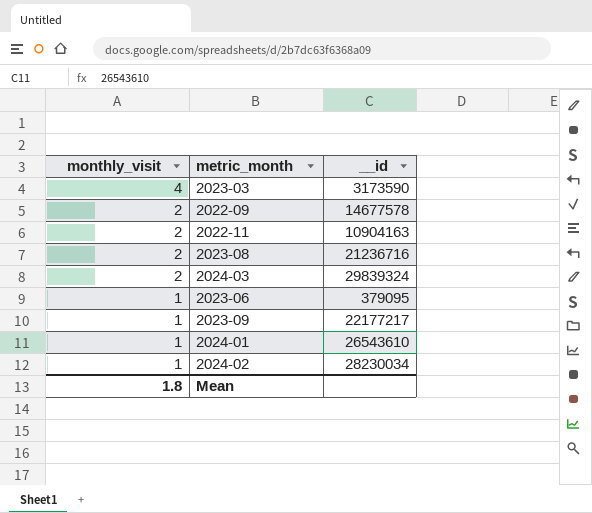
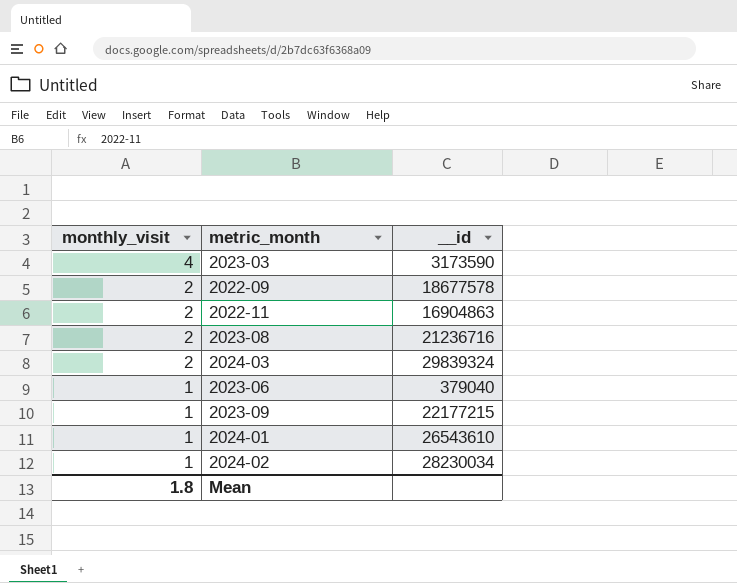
2022-09 | __id: 14677578 -> 18677578
2022-11 | __id: 10904163 -> 16904863
2023-06 | __id: 379095 -> 379040
2023-09 | __id: 22177217 -> 22177215

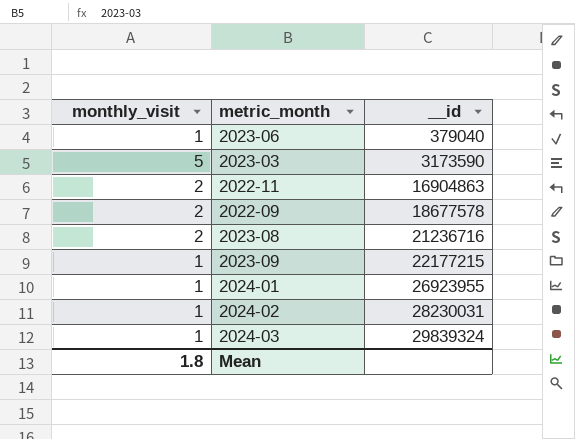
row order: monthly_visit descending -> __id ascending
2023-03 | monthly_visit: 4 -> 5
2024-01 | __id: 26543610 -> 26923955
2024-02 | __id: 28230034 -> 28230031
2024-03 | monthly_visit: 2 -> 1

